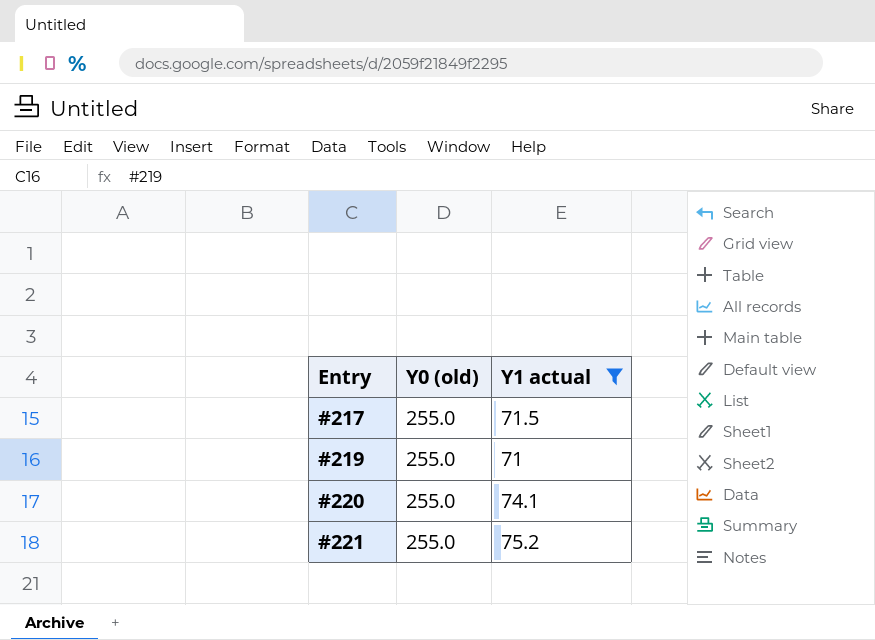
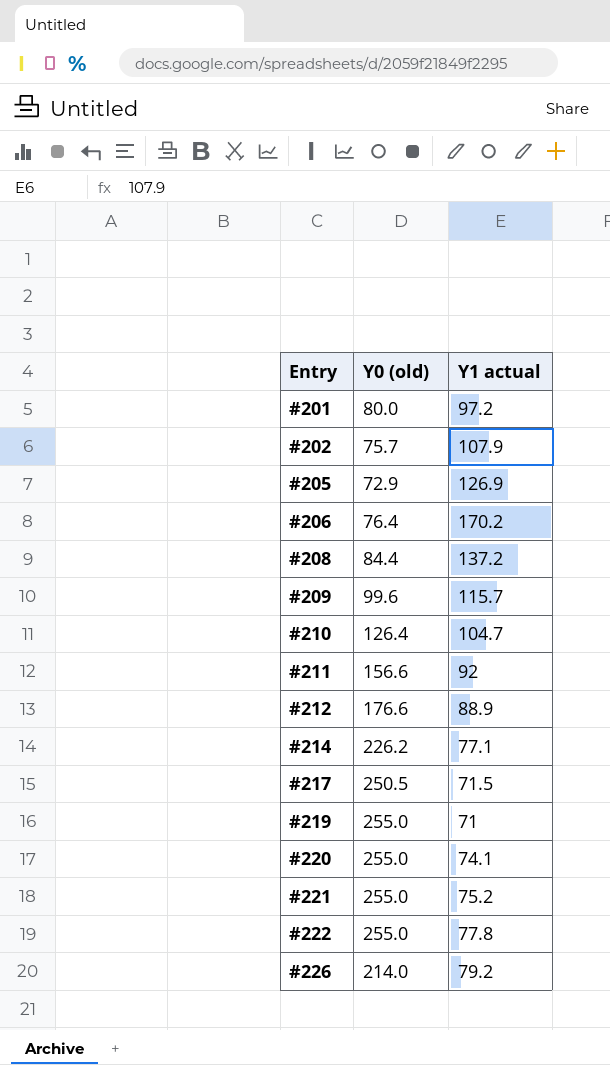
filter: Y1 actual <= 75.2 -> none
#217 | Y0 (old): 255.0 -> 250.5

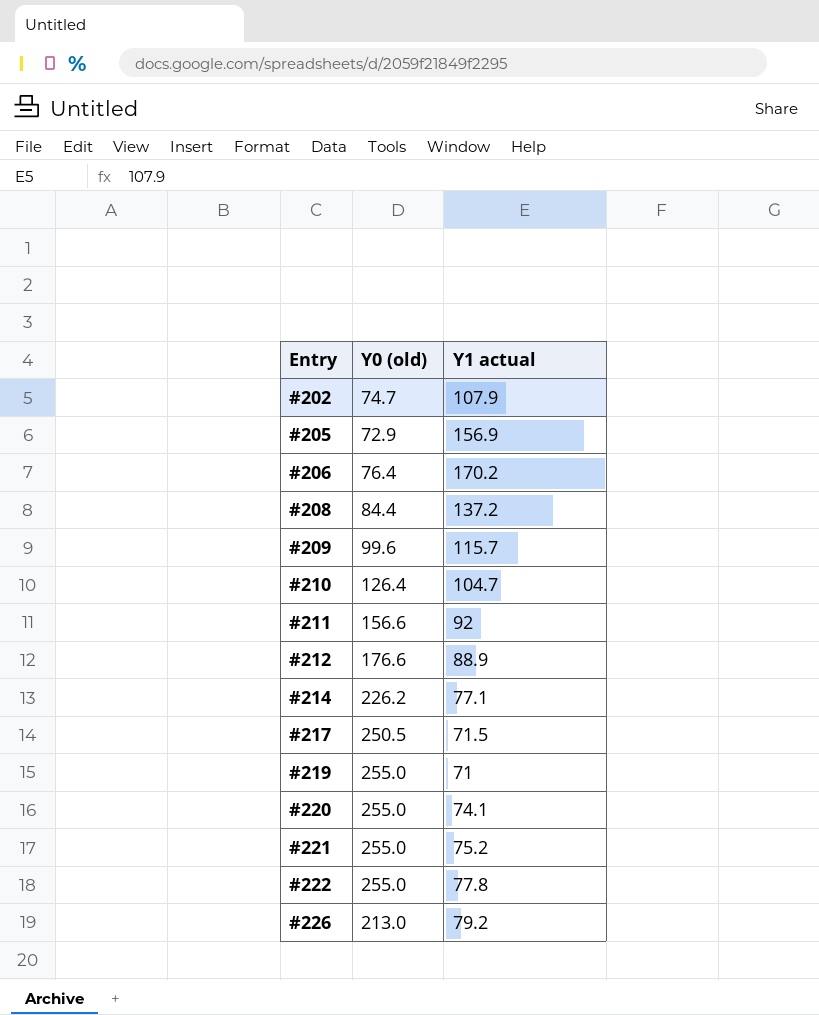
row #201: 80.0 | 97.2 -> none
#202 | Y0 (old): 75.7 -> 74.7
#205 | Y1 actual: 126.9 -> 156.9
#226 | Y0 (old): 214.0 -> 213.0

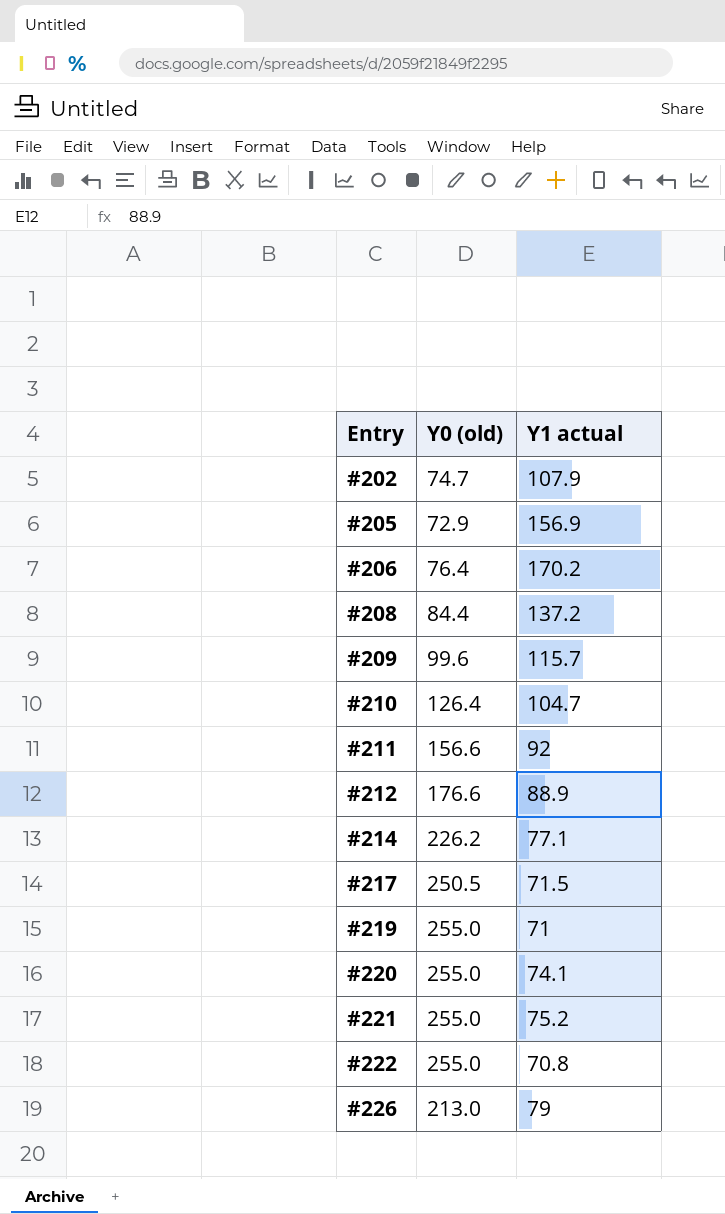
#222 | Y1 actual: 77.8 -> 70.8
#226 | Y1 actual: 79.2 -> 79

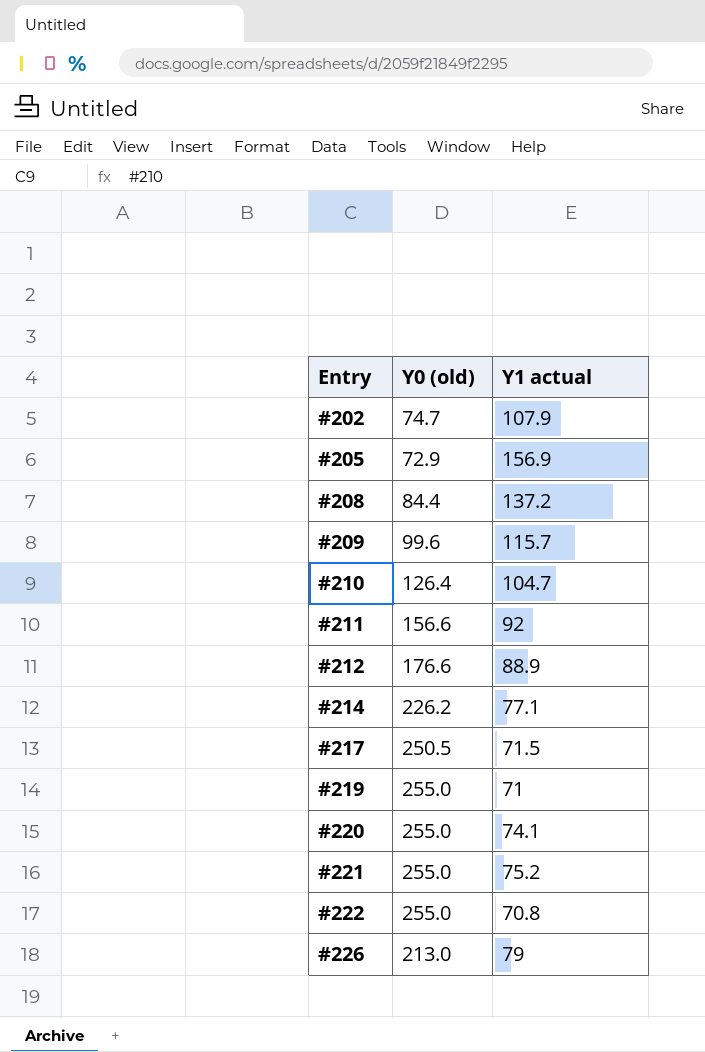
row #206: 76.4 | 170.2 -> none

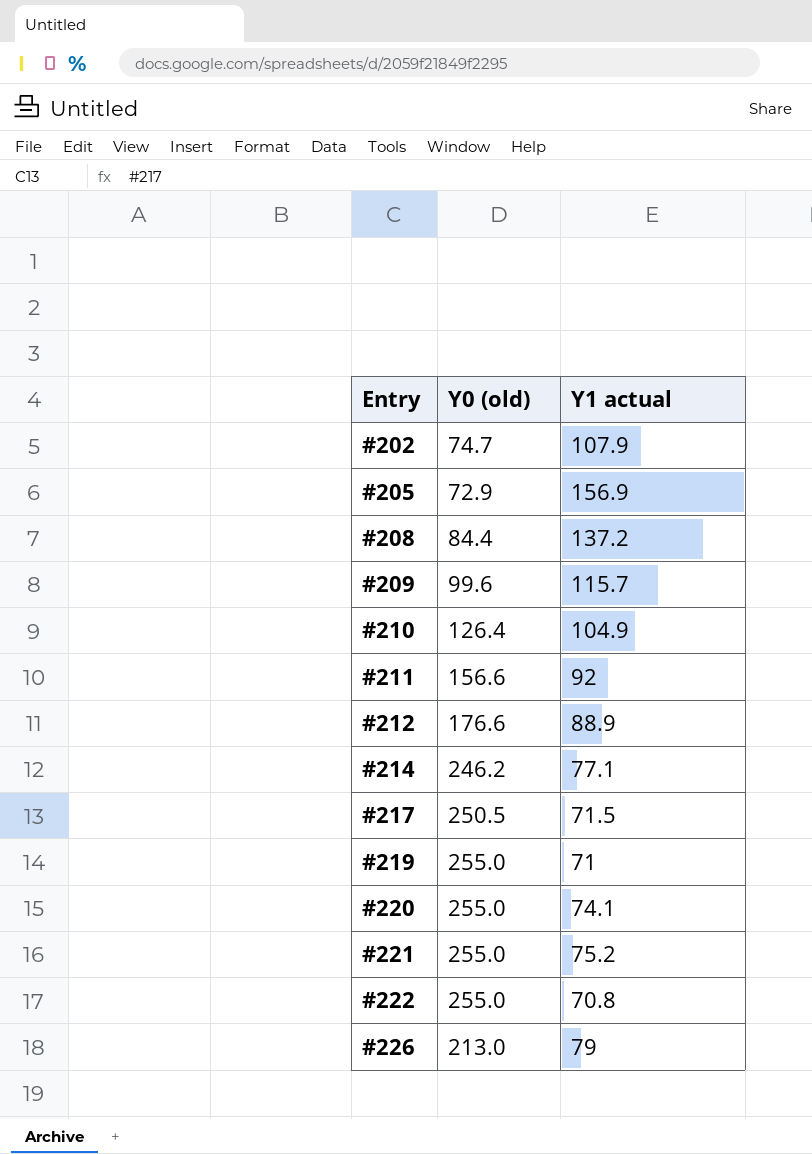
#210 | Y1 actual: 104.7 -> 104.9
#214 | Y0 (old): 226.2 -> 246.2

